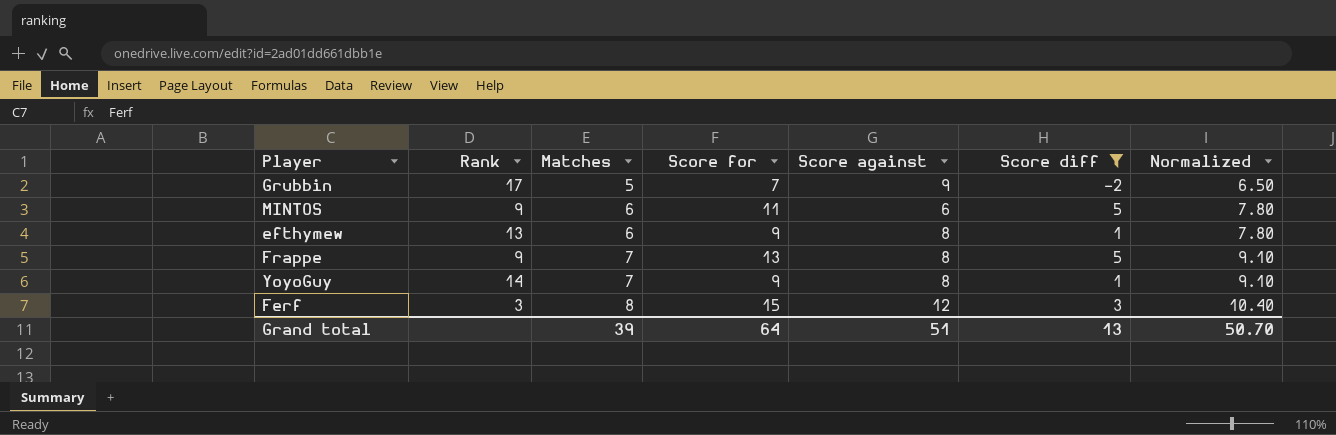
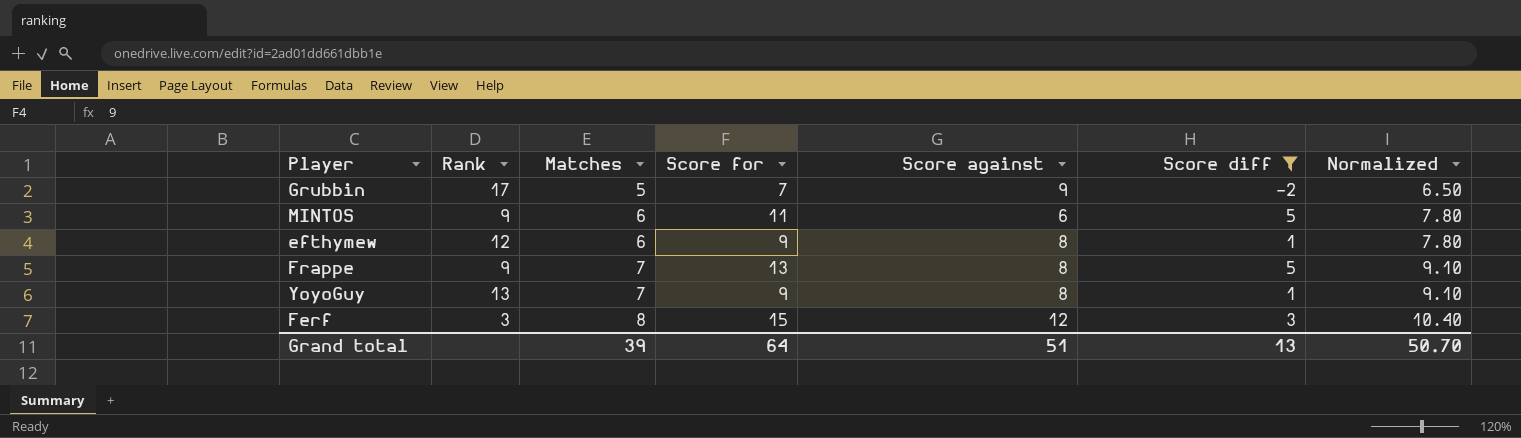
efthymew | Rank: 13 -> 12
YoyoGuy | Rank: 14 -> 13

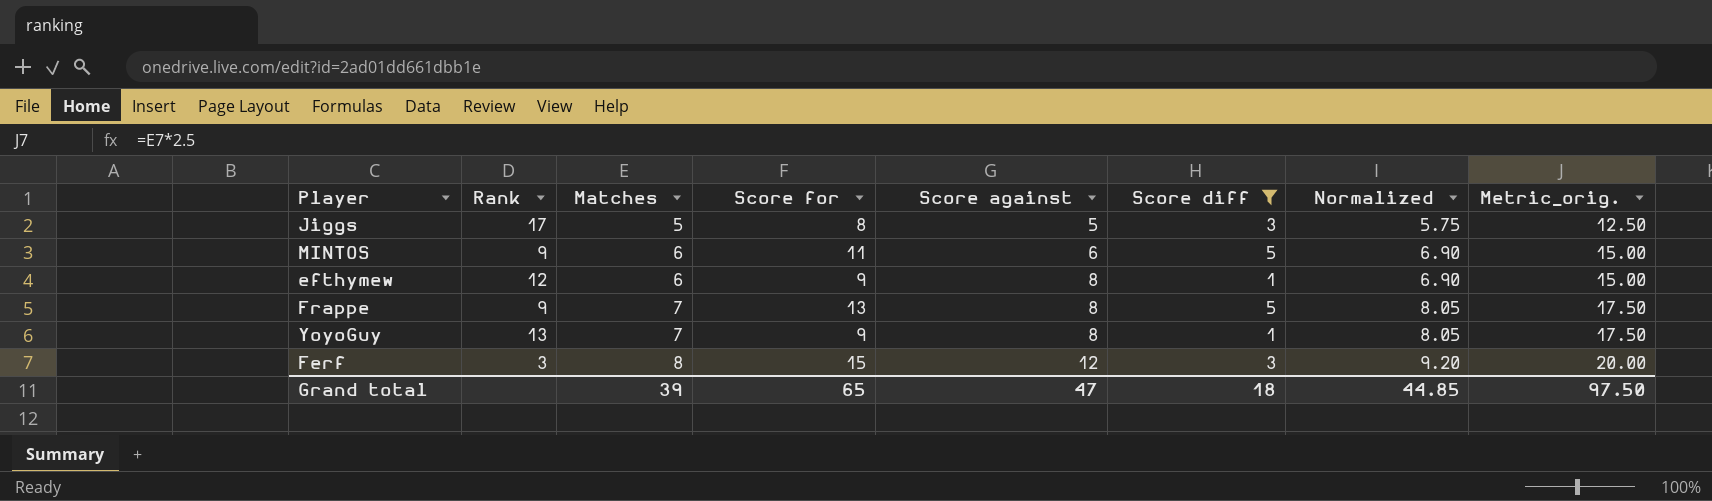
column Normalized | formula: [Matches] * 1.3 -> [Matches] * 1.15
column Metric_orig. | formula: none -> [Matches] * 2.5
row Grubbin: 17 | 5 | 7 | 9 | -2 | 6.50 -> none
row Jiggs: none -> 17 | 5 | 8 | 5 | 3 | 5.75 | 12.50
Grand total | Score for: 64 -> 65
Grand total | Score against: 51 -> 47
Grand total | Score diff: 13 -> 18
Grand total | Normalized: 50.70 -> 44.85

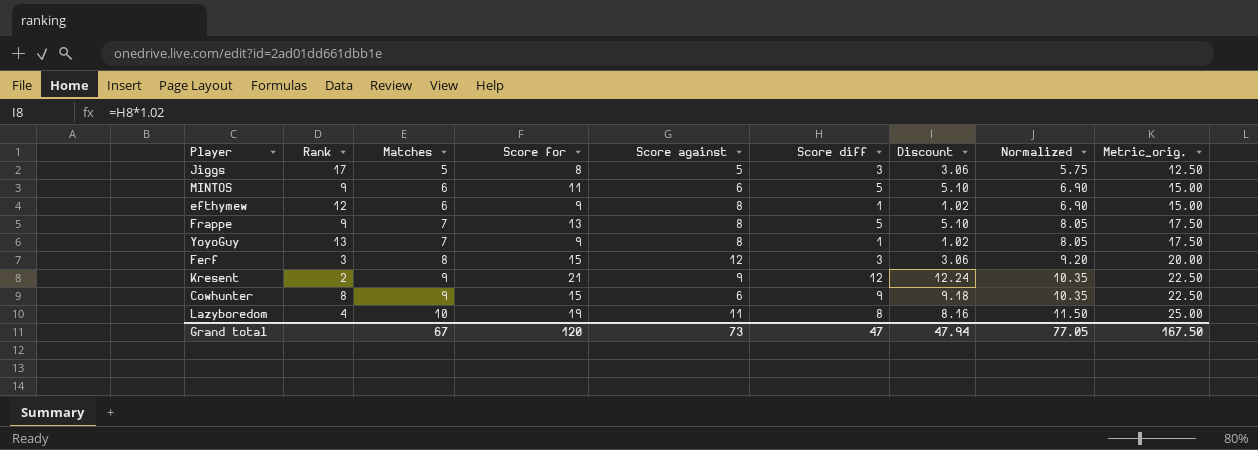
filter: Score diff <= 5 -> none
column Discount | formula: none -> [Score diff] * 1.02
Grand total | Matches: 39 -> 67
Grand total | Score for: 65 -> 120
Grand total | Score against: 47 -> 73
Grand total | Score diff: 18 -> 47
Grand total | Normalized: 44.85 -> 77.05
Grand total | Metric_orig.: 97.50 -> 167.50

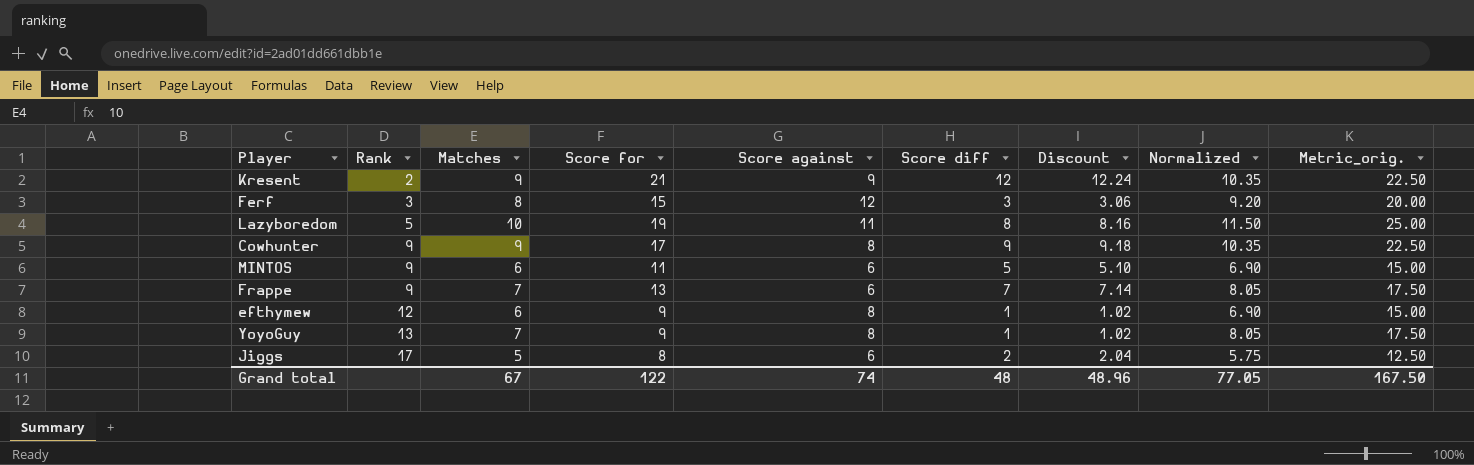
row order: Matches ascending -> Rank ascending
Lazyboredom | Rank: 4 -> 5
Cowhunter | Rank: 8 -> 9
Cowhunter | Score for: 15 -> 17
Cowhunter | Score against: 6 -> 8
Frappe | Score against: 8 -> 6
Frappe | Score diff: 5 -> 7
Frappe | Discount: 5.10 -> 7.14
Jiggs | Score against: 5 -> 6
Jiggs | Score diff: 3 -> 2
Jiggs | Discount: 3.06 -> 2.04
Grand total | Score for: 120 -> 122
Grand total | Score against: 73 -> 74
Grand total | Score diff: 47 -> 48
Grand total | Discount: 47.94 -> 48.96

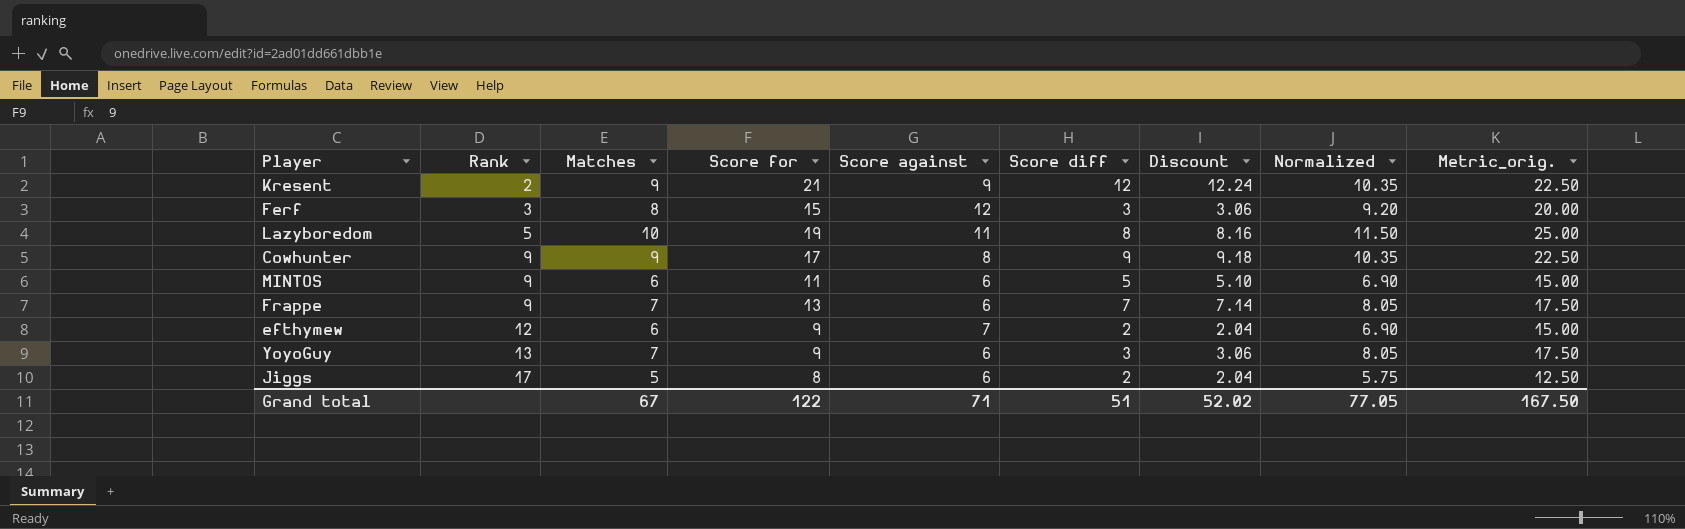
efthymew | Score against: 8 -> 7
efthymew | Score diff: 1 -> 2
efthymew | Discount: 1.02 -> 2.04
YoyoGuy | Score against: 8 -> 6
YoyoGuy | Score diff: 1 -> 3
YoyoGuy | Discount: 1.02 -> 3.06
Grand total | Score against: 74 -> 71
Grand total | Score diff: 48 -> 51
Grand total | Discount: 48.96 -> 52.02

